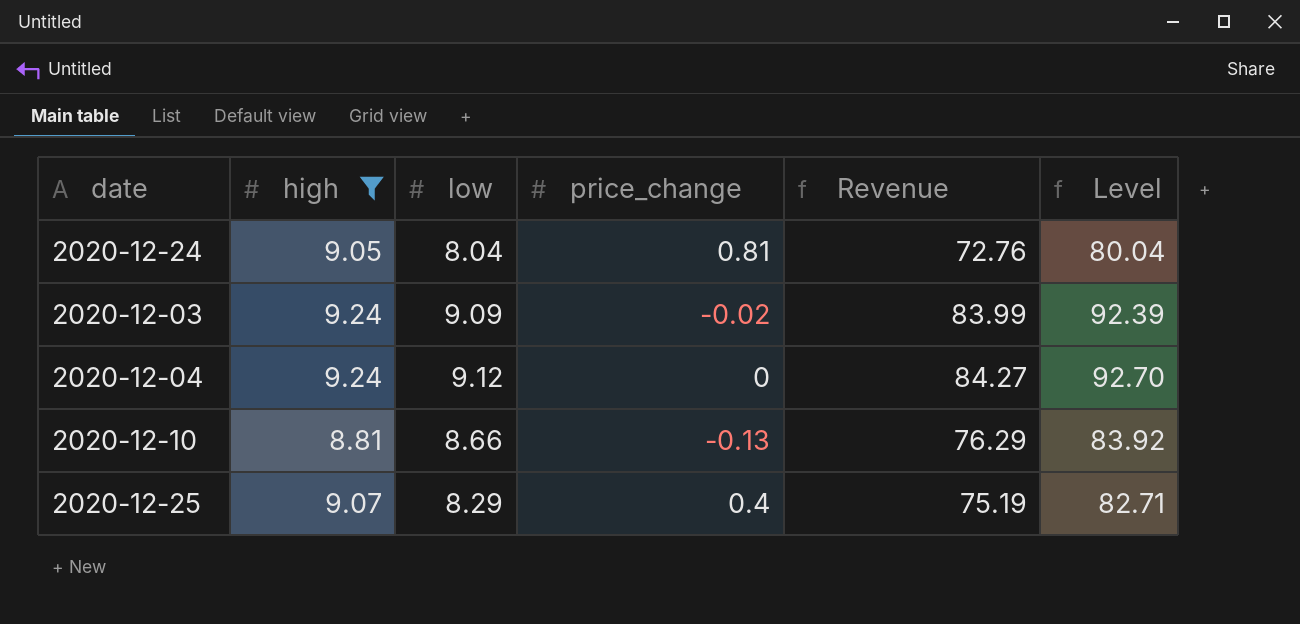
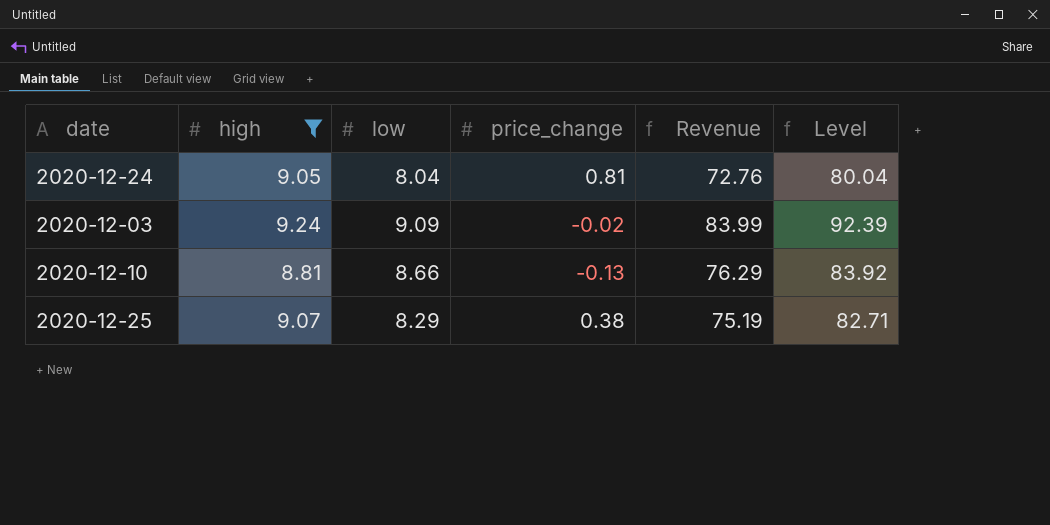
row 2020-12-04: 9.24 | 9.12 | 0 | 84.27 | 92.70 -> none
2020-12-25 | price_change: 0.4 -> 0.38

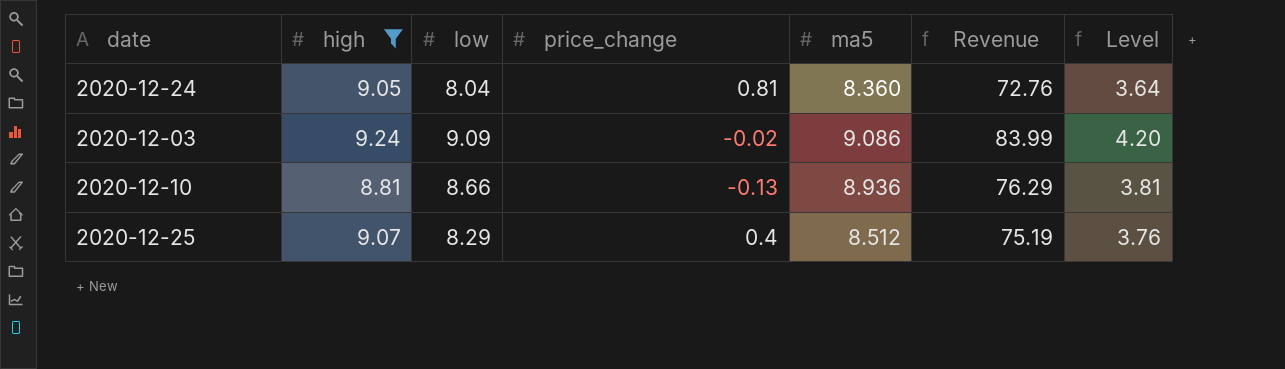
column ma5 | position: none -> 5
column Level | formula: [Revenue] * 1.1 -> [Revenue] * 0.05
2020-12-25 | price_change: 0.38 -> 0.4

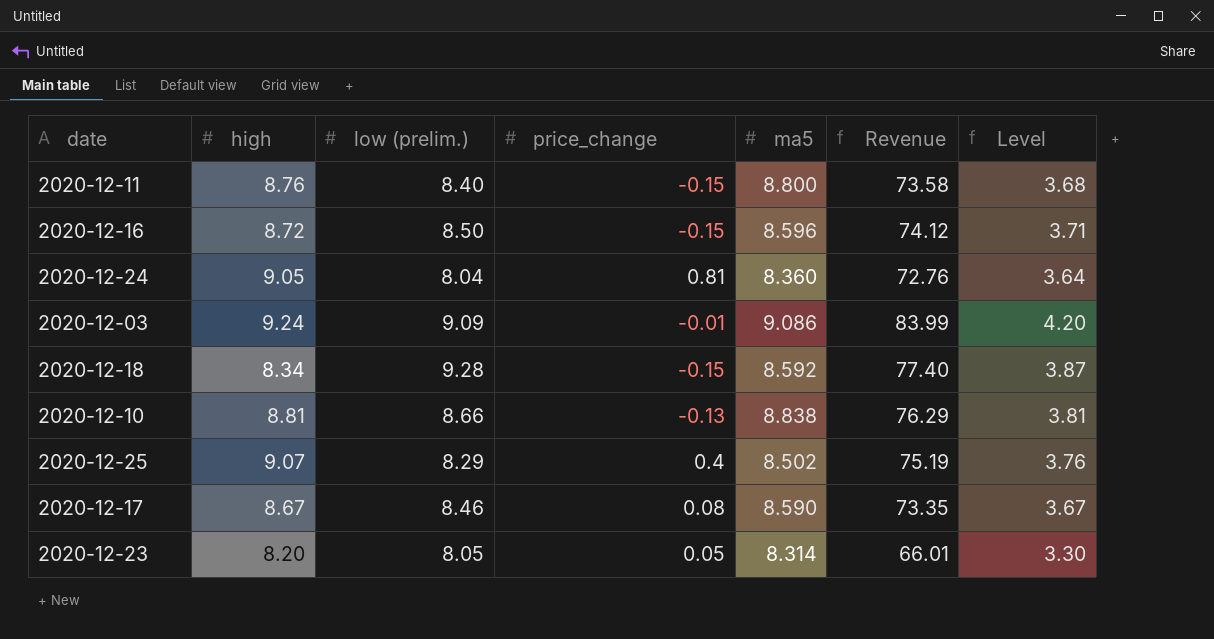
filter: high >= 8.81 -> none
column name: low -> low (prelim.)
2020-12-03 | price_change: -0.02 -> -0.01
2020-12-10 | ma5: 8.936 -> 8.838
2020-12-25 | ma5: 8.512 -> 8.502

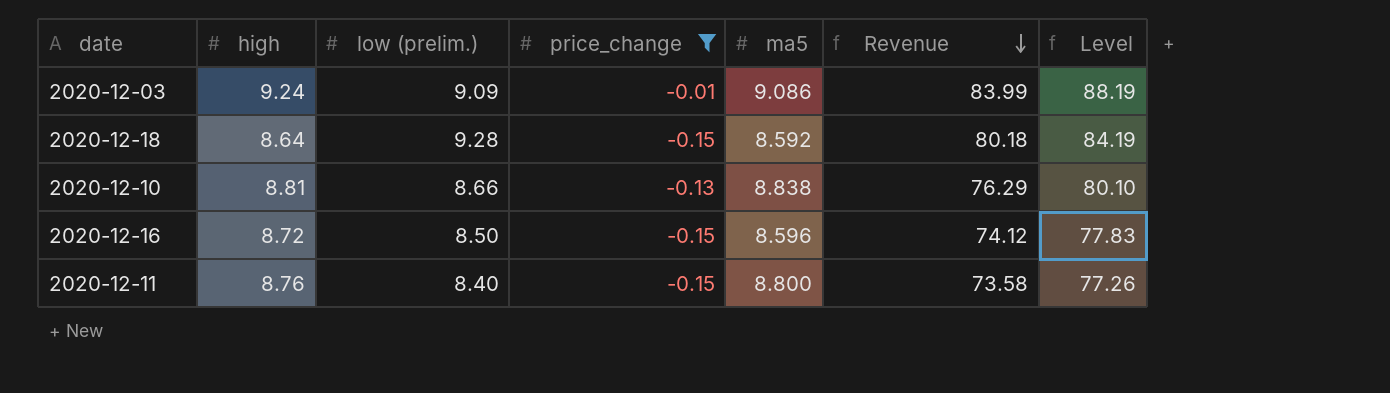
filter: none -> price_change <= -0.01
row order: none -> Revenue descending
column Level | formula: [Revenue] * 0.05 -> [Revenue] * 1.05
2020-12-18 | high: 8.34 -> 8.64
2020-12-18 | Revenue: 77.40 -> 80.18

